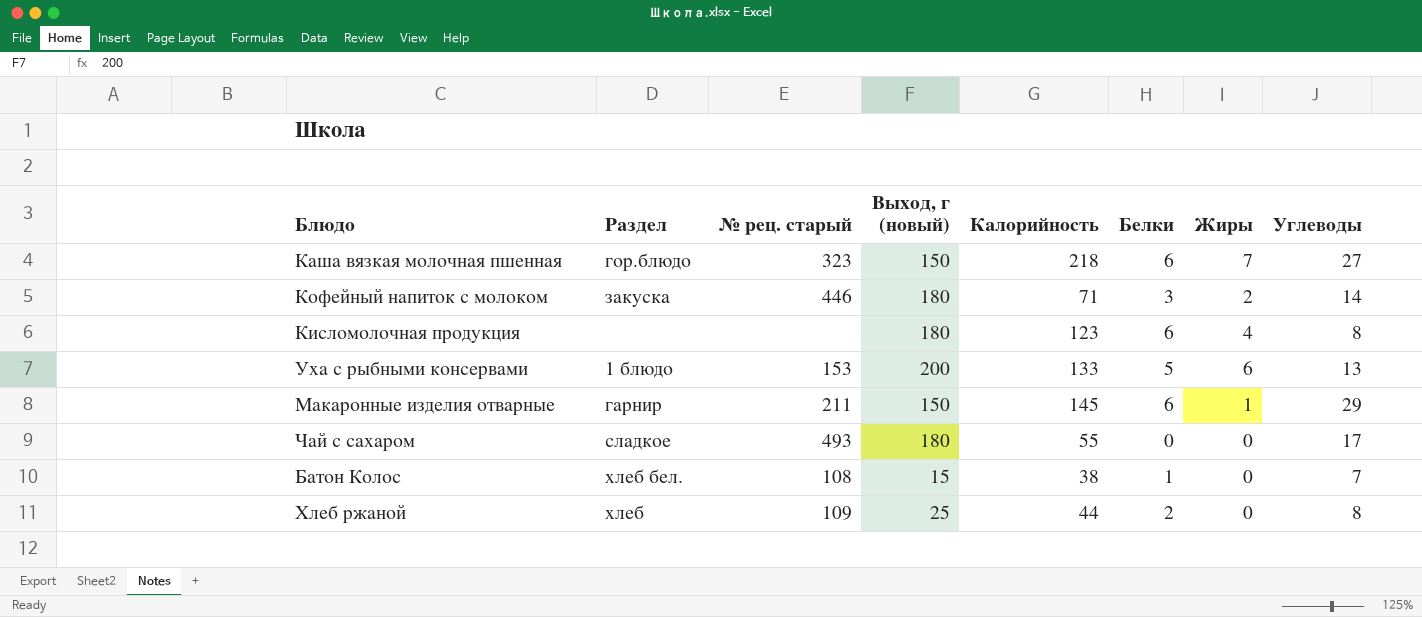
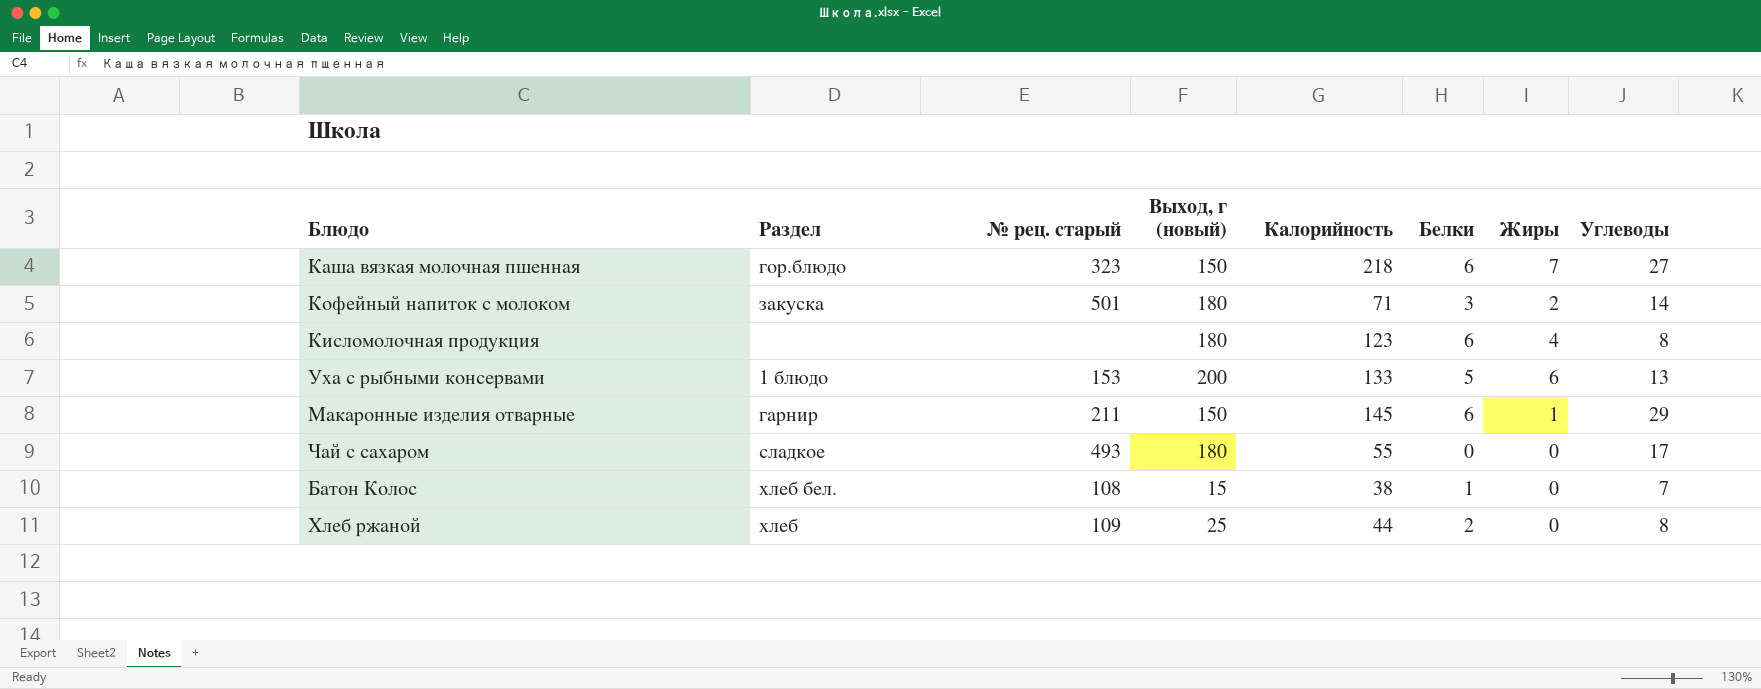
Кофейный напиток с молоком | № рец. старый: 446 -> 501

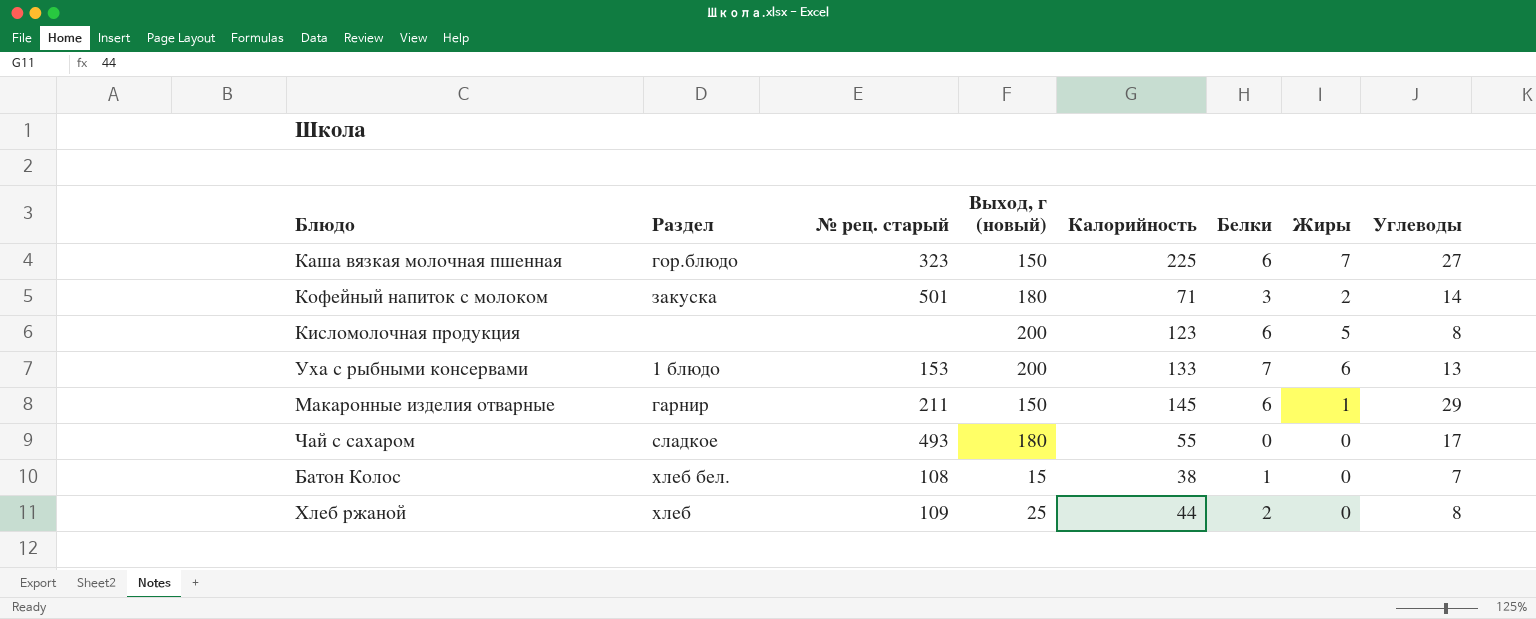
Каша вязкая молочная пшенная | Калорийность: 218 -> 225
Кисломолочная продукция | Выход, г (новый): 180 -> 200
Кисломолочная продукция | Жиры: 4 -> 5
Уха с рыбными консервами | Белки: 5 -> 7

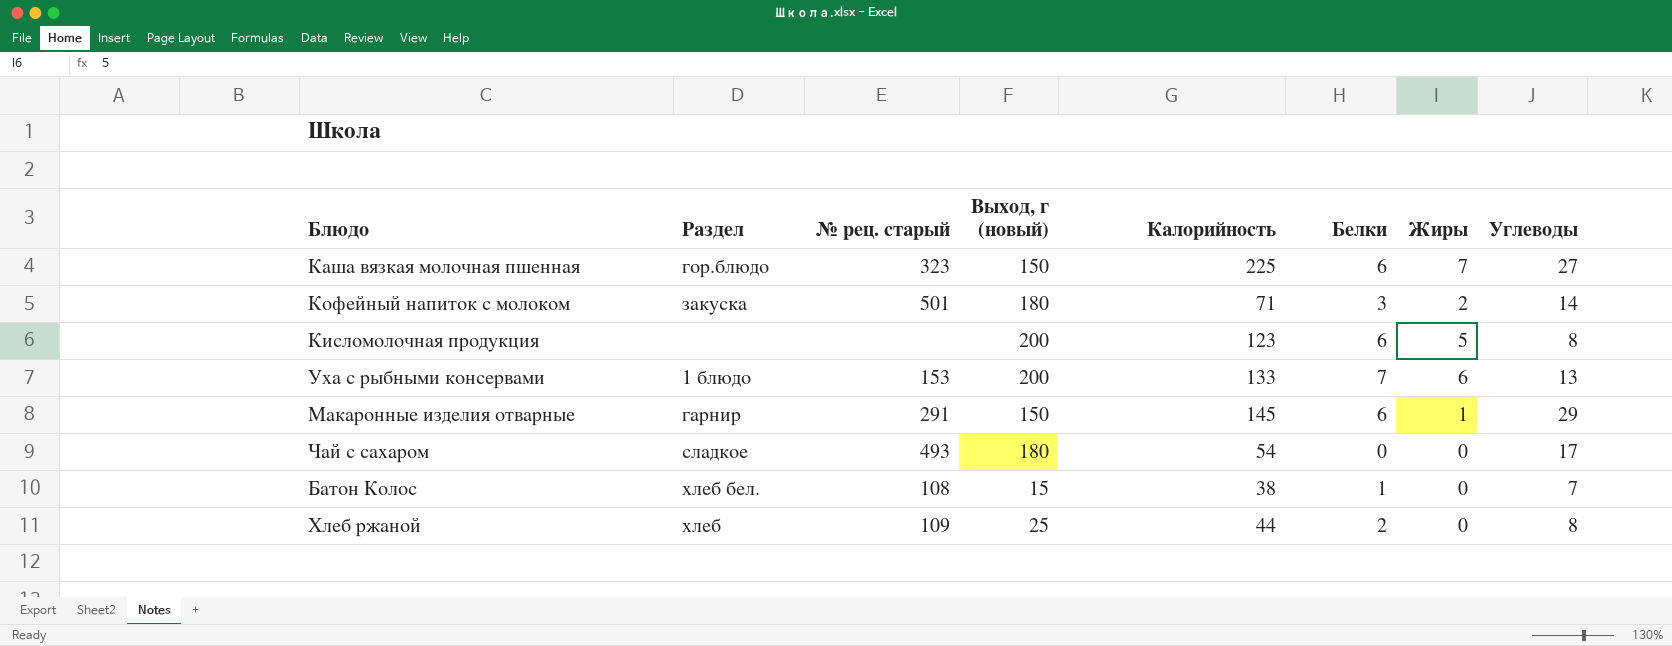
Макаронные изделия отварные | № рец. старый: 211 -> 291
Чай с сахаром | Калорийность: 55 -> 54

